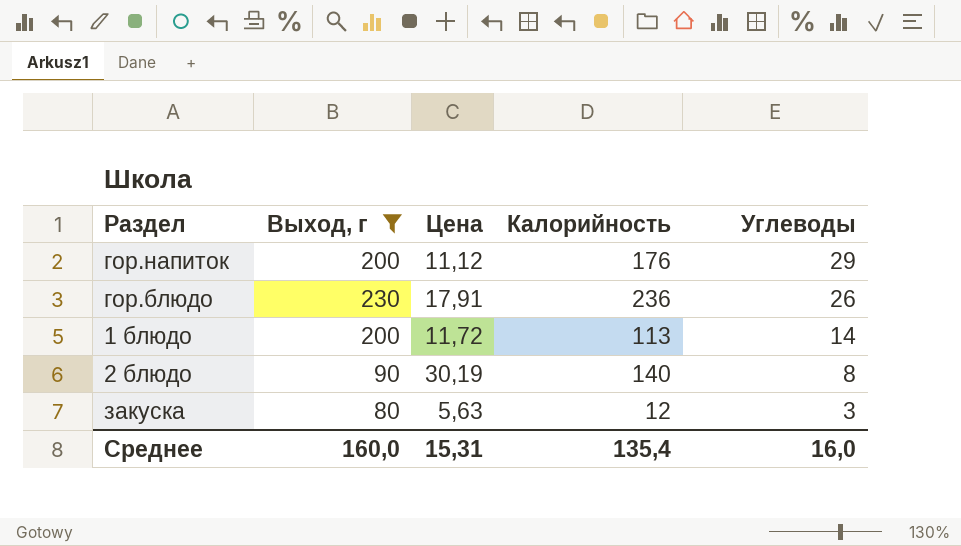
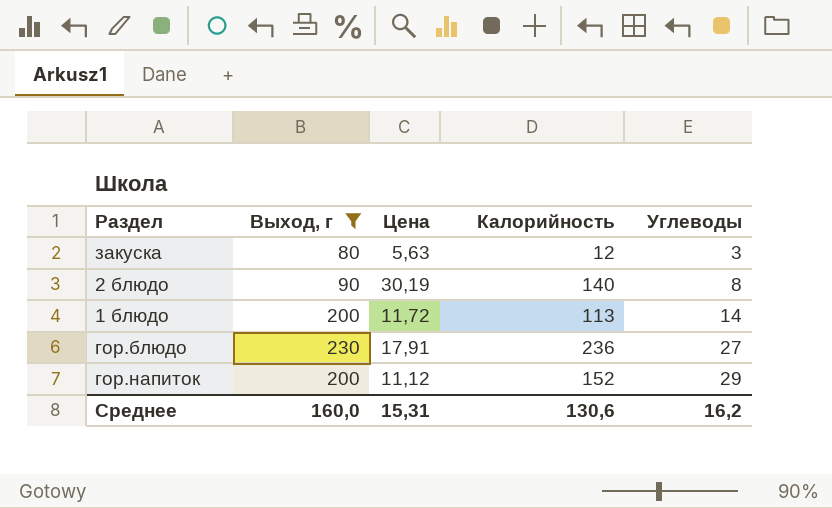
row order: Углеводы descending -> Углеводы ascending
гор.блюдо | Углеводы: 26 -> 27
гор.напиток | Калорийность: 176 -> 152
Среднее | Калорийность: 135,4 -> 130,6
Среднее | Углеводы: 16,0 -> 16,2

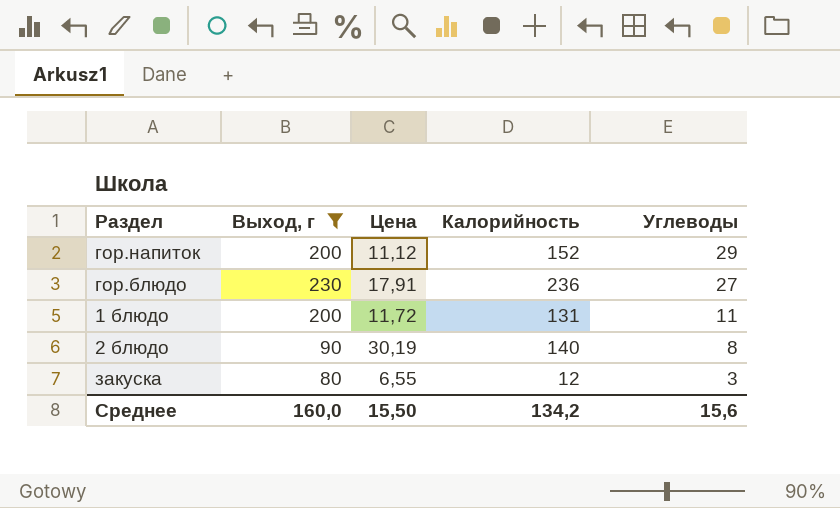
row order: Углеводы ascending -> Углеводы descending
1 блюдо | Калорийность: 113 -> 131
1 блюдо | Углеводы: 14 -> 11
закуска | Цена: 5,63 -> 6,55
Среднее | Цена: 15,31 -> 15,50
Среднее | Калорийность: 130,6 -> 134,2
Среднее | Углеводы: 16,2 -> 15,6

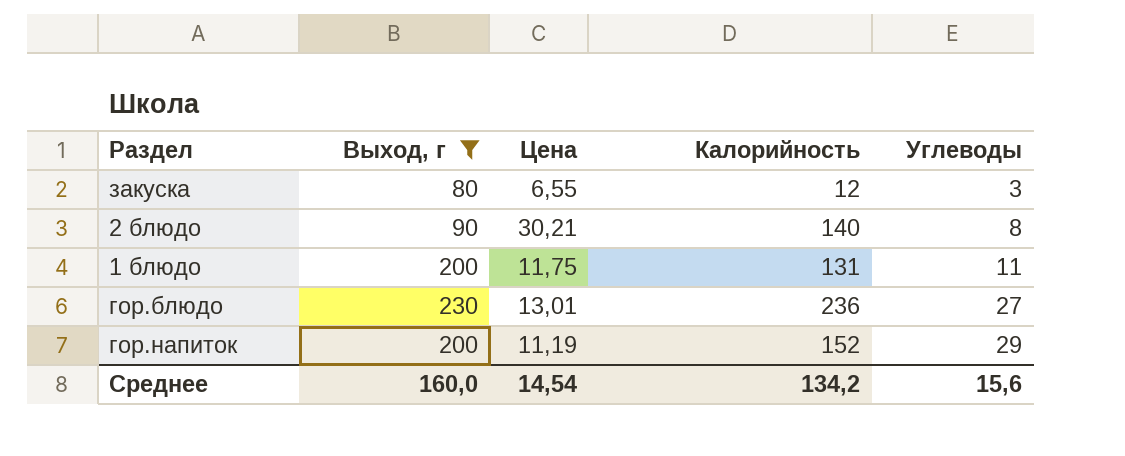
row order: Углеводы descending -> Углеводы ascending
2 блюдо | Цена: 30,19 -> 30,21
1 блюдо | Цена: 11,72 -> 11,75
гор.блюдо | Цена: 17,91 -> 13,01
гор.напиток | Цена: 11,12 -> 11,19
Среднее | Цена: 15,50 -> 14,54

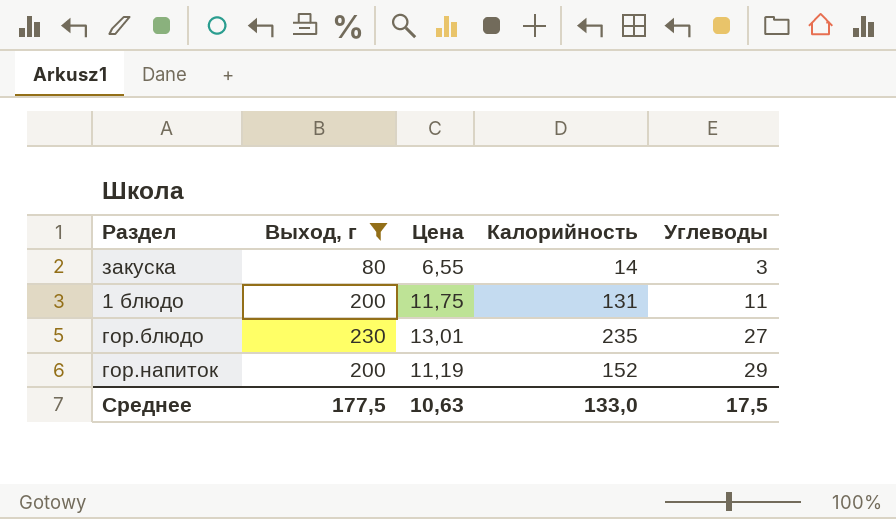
row 2 блюдо: 90 | 30,21 | 140 | 8 -> none
закуска | Калорийность: 12 -> 14
гор.блюдо | Калорийность: 236 -> 235
Среднее | Выход, г: 160,0 -> 177,5
Среднее | Цена: 14,54 -> 10,63
Среднее | Калорийность: 134,2 -> 133,0
Среднее | Углеводы: 15,6 -> 17,5

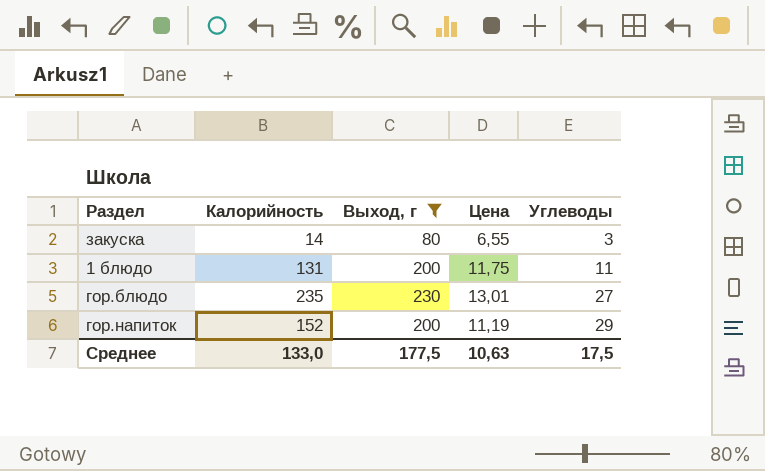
column Калорийность | position: 4 -> 2

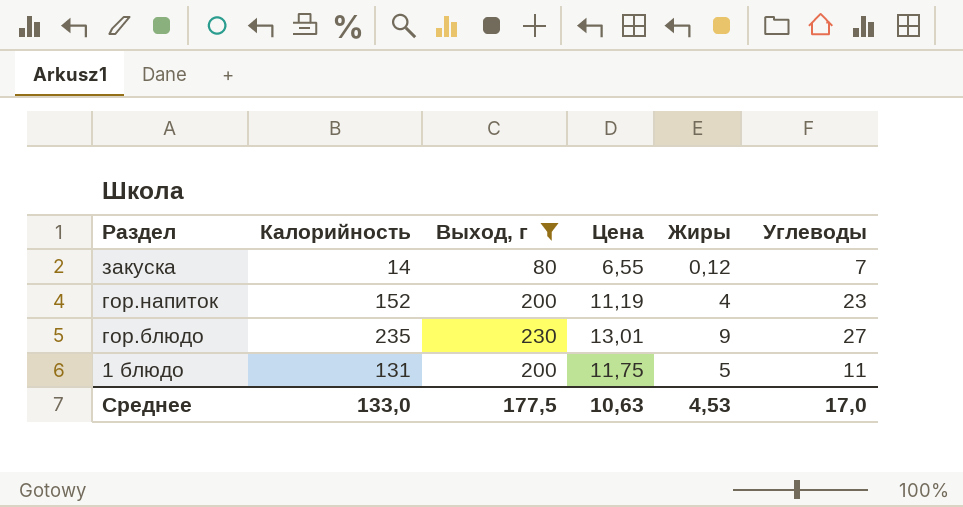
row order: Углеводы ascending -> Раздел descending
column Жиры | position: none -> 5
закуска | Углеводы: 3 -> 7
гор.напиток | Углеводы: 29 -> 23
Среднее | Углеводы: 17,5 -> 17,0

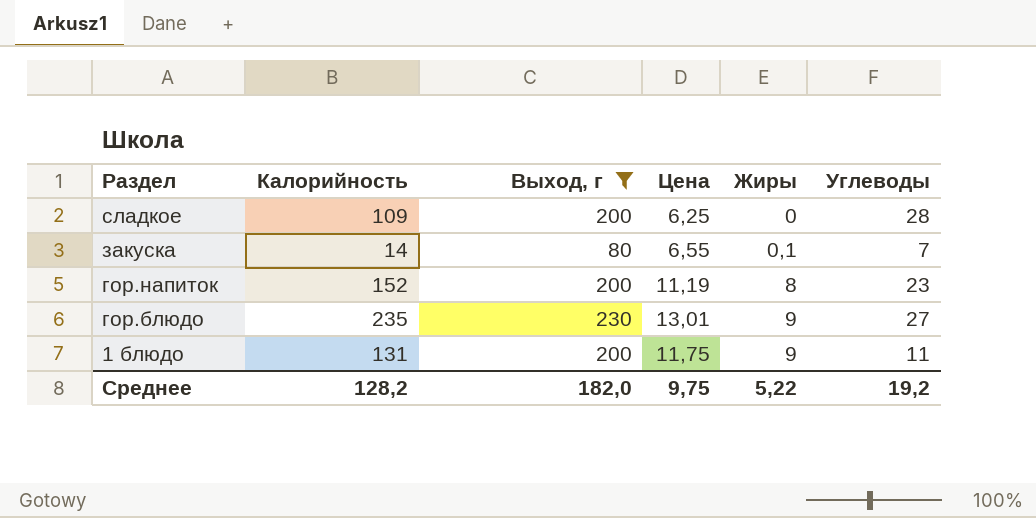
row сладкое: none -> 109 | 200 | 6,25 | 0 | 28
закуска | Жиры: 0,12 -> 0,1
гор.напиток | Жиры: 4 -> 8
1 блюдо | Жиры: 5 -> 9
Среднее | Калорийность: 133,0 -> 128,2
Среднее | Выход, г: 177,5 -> 182,0
Среднее | Цена: 10,63 -> 9,75
Среднее | Жиры: 4,53 -> 5,22
Среднее | Углеводы: 17,0 -> 19,2

